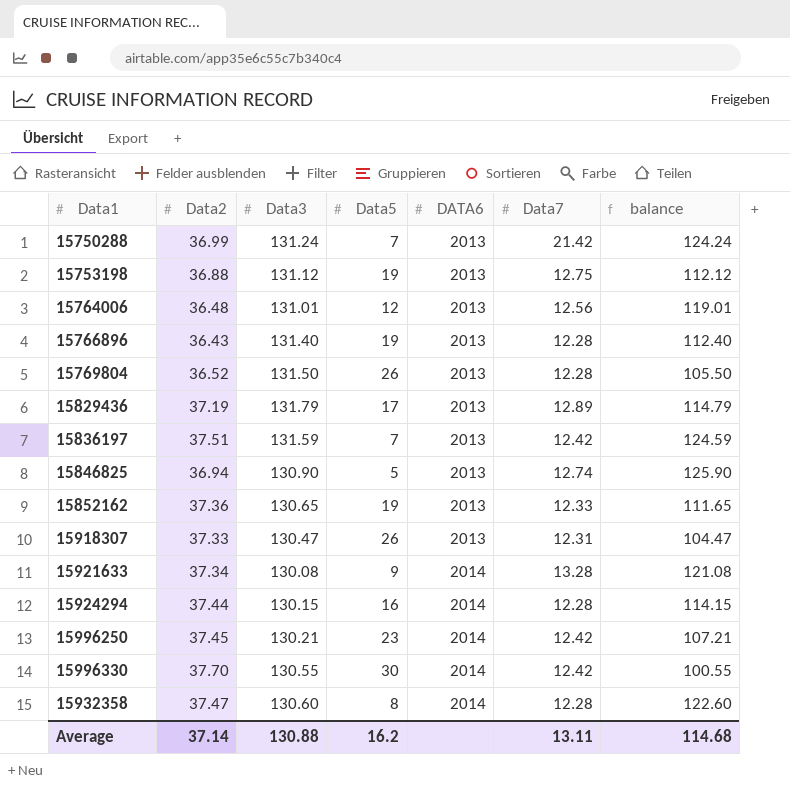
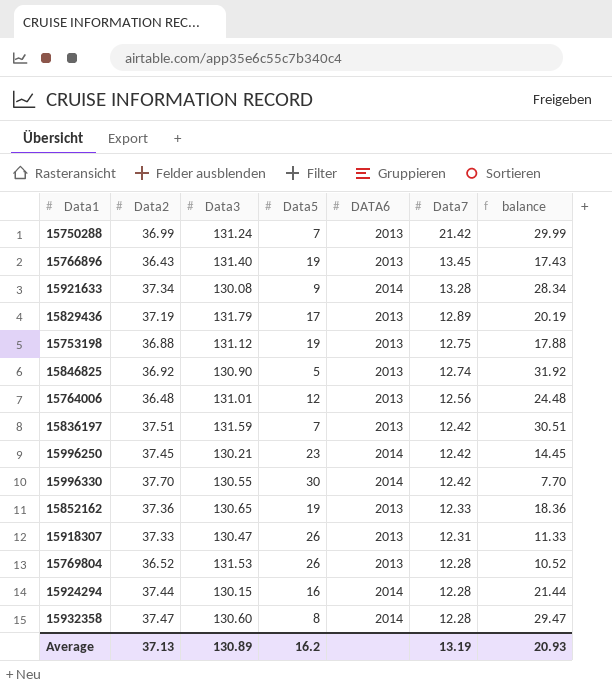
row order: DATA6 ascending -> Data7 descending
column balance | formula: [Data3] - [Data5] -> [Data2] - [Data5]
15766896 | Data7: 12.28 -> 13.45
15846825 | Data2: 36.94 -> 36.92
15769804 | Data3: 131.50 -> 131.53
Average | Data2: 37.14 -> 37.13
Average | Data3: 130.88 -> 130.89
Average | Data7: 13.11 -> 13.19
Average | balance: 114.68 -> 20.93

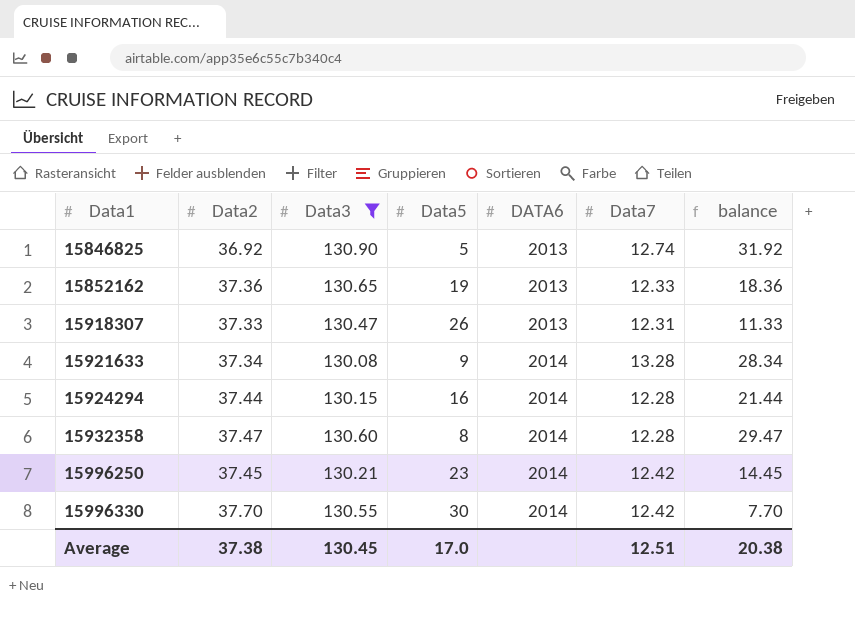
filter: none -> Data3 <= 130.90
row order: Data7 descending -> Data1 ascending
Average | Data2: 37.13 -> 37.38
Average | Data3: 130.89 -> 130.45
Average | Data5: 16.2 -> 17.0
Average | Data7: 13.19 -> 12.51
Average | balance: 20.93 -> 20.38

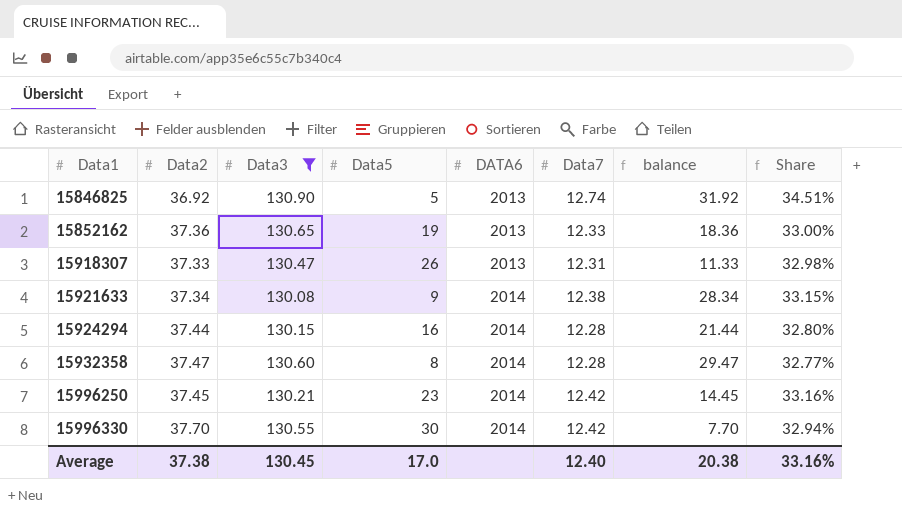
column Share | formula: none -> [Data7] / [Data2]
15921633 | Data7: 13.28 -> 12.38
Average | Data7: 12.51 -> 12.40

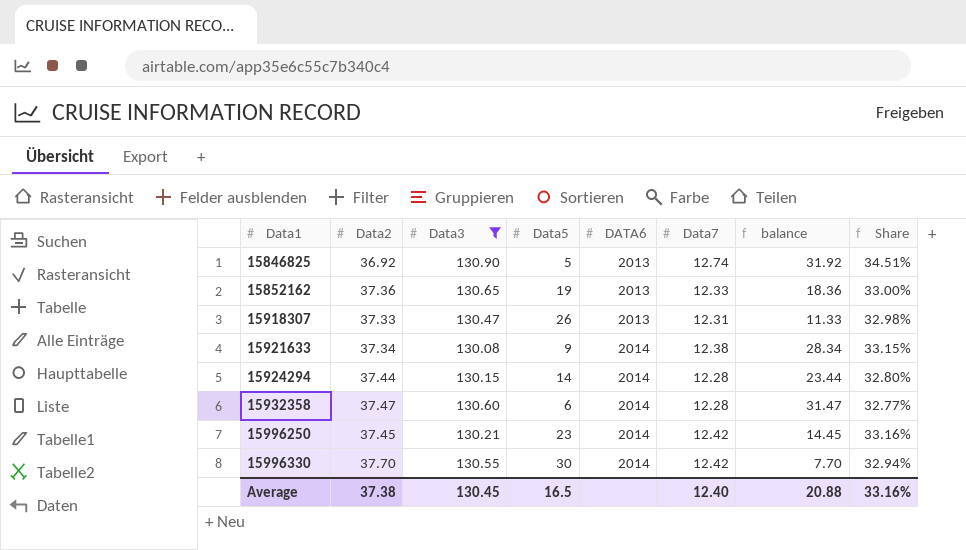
15924294 | Data5: 16 -> 14
15924294 | balance: 21.44 -> 23.44
15932358 | Data5: 8 -> 6
15932358 | balance: 29.47 -> 31.47
Average | Data5: 17.0 -> 16.5
Average | balance: 20.38 -> 20.88

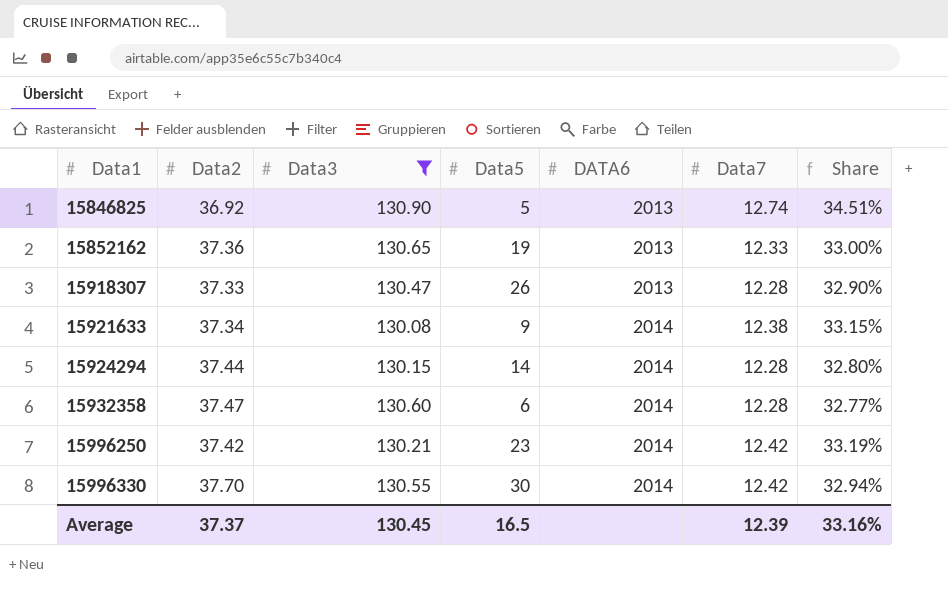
column balance | formula: [Data2] - [Data5] -> none
15918307 | Data7: 12.31 -> 12.28
15918307 | Share: 32.98% -> 32.90%
15996250 | Data2: 37.45 -> 37.42
15996250 | Share: 33.16% -> 33.19%
Average | Data2: 37.38 -> 37.37
Average | Data7: 12.40 -> 12.39

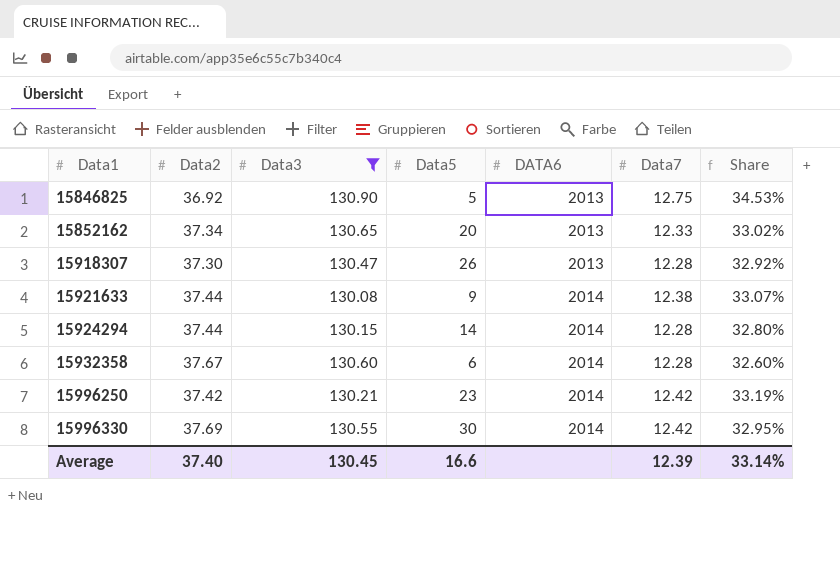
15846825 | Data7: 12.74 -> 12.75
15846825 | Share: 34.51% -> 34.53%
15852162 | Data2: 37.36 -> 37.34
15852162 | Data5: 19 -> 20
15852162 | Share: 33.00% -> 33.02%
15918307 | Data2: 37.33 -> 37.30
15918307 | Share: 32.90% -> 32.92%
15921633 | Data2: 37.34 -> 37.44
15921633 | Share: 33.15% -> 33.07%
15932358 | Data2: 37.47 -> 37.67
15932358 | Share: 32.77% -> 32.60%
15996330 | Data2: 37.70 -> 37.69
15996330 | Share: 32.94% -> 32.95%
Average | Data2: 37.37 -> 37.40
Average | Data5: 16.5 -> 16.6
Average | Share: 33.16% -> 33.14%

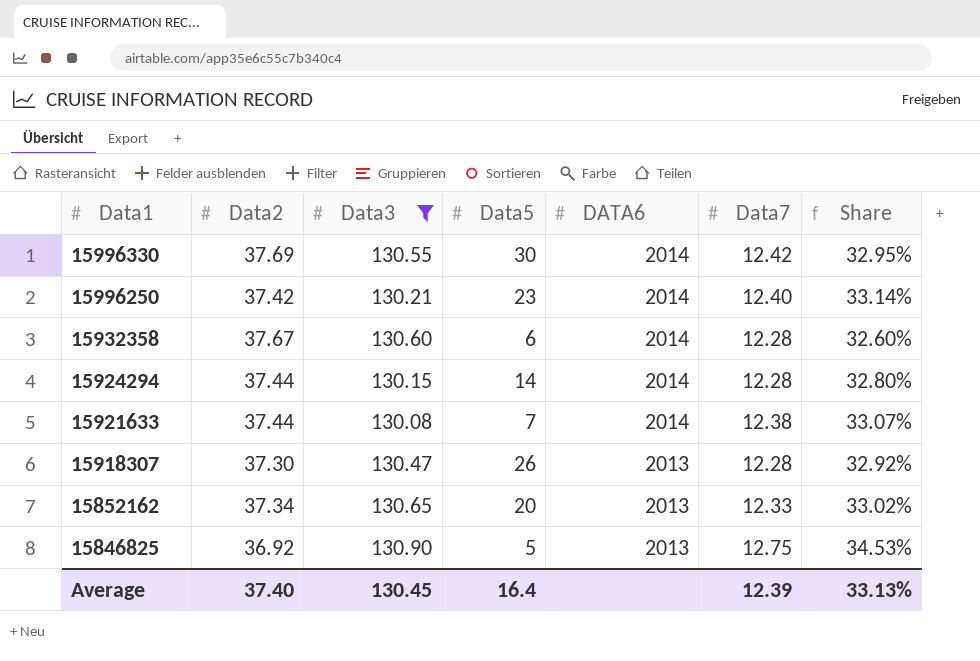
row order: Data1 ascending -> Data1 descending
15996250 | Data7: 12.42 -> 12.40
15996250 | Share: 33.19% -> 33.14%
15921633 | Data5: 9 -> 7
Average | Data5: 16.6 -> 16.4
Average | Share: 33.14% -> 33.13%

